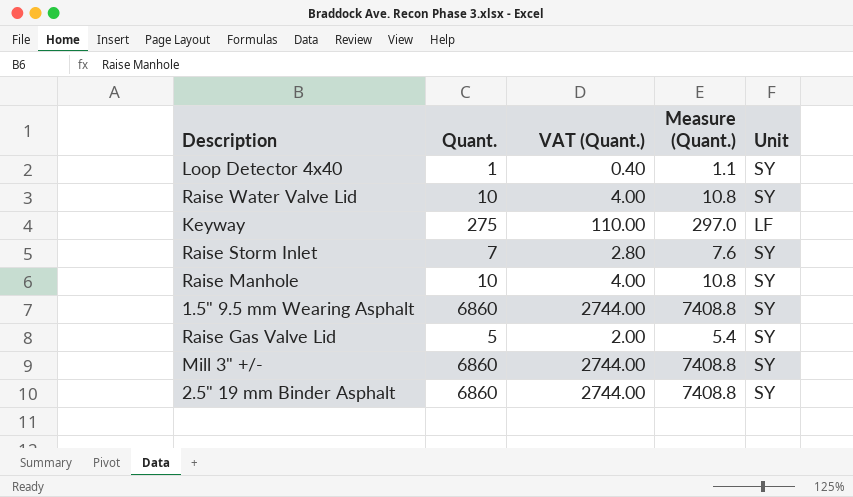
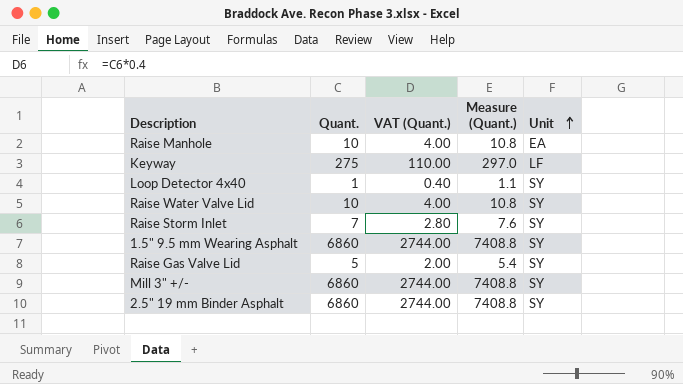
row order: none -> Unit ascending
Raise Manhole | Unit: SY -> EA

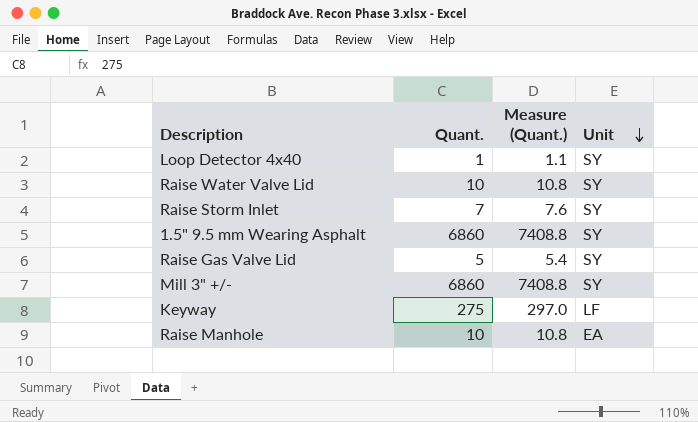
row order: Unit ascending -> Unit descending
column VAT (Quant.) | formula: [Quant.] * 0.4 -> none
row 2.5" 19 mm Binder Asphalt: 6860 | 2744.00 | 7408.8 | SY -> none

